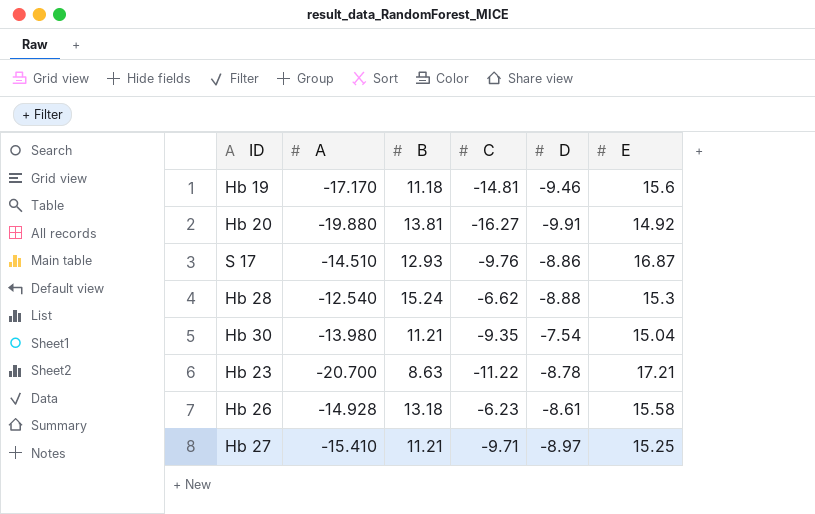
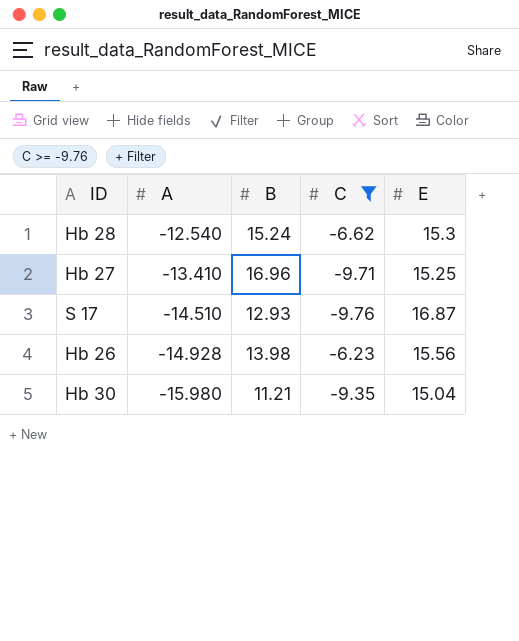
filter: none -> C >= -9.76
row order: none -> A descending
column D | position: 5 -> none
Hb 27 | A: -15.410 -> -13.410
Hb 27 | B: 11.21 -> 16.96
Hb 26 | B: 13.18 -> 13.98
Hb 26 | E: 15.58 -> 15.56
Hb 30 | A: -13.980 -> -15.980

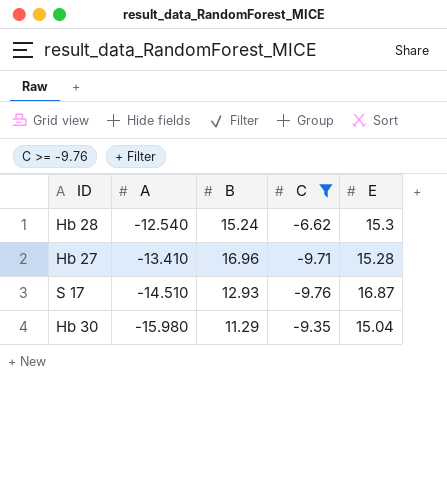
row Hb 26: -14.928 | 13.98 | -6.23 | 15.56 -> none
Hb 27 | E: 15.25 -> 15.28
Hb 30 | B: 11.21 -> 11.29

